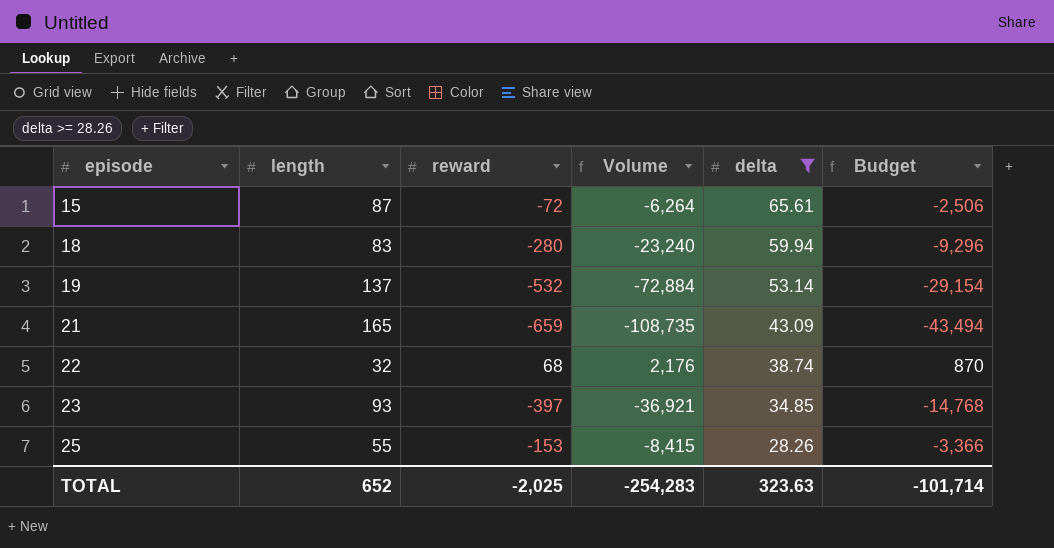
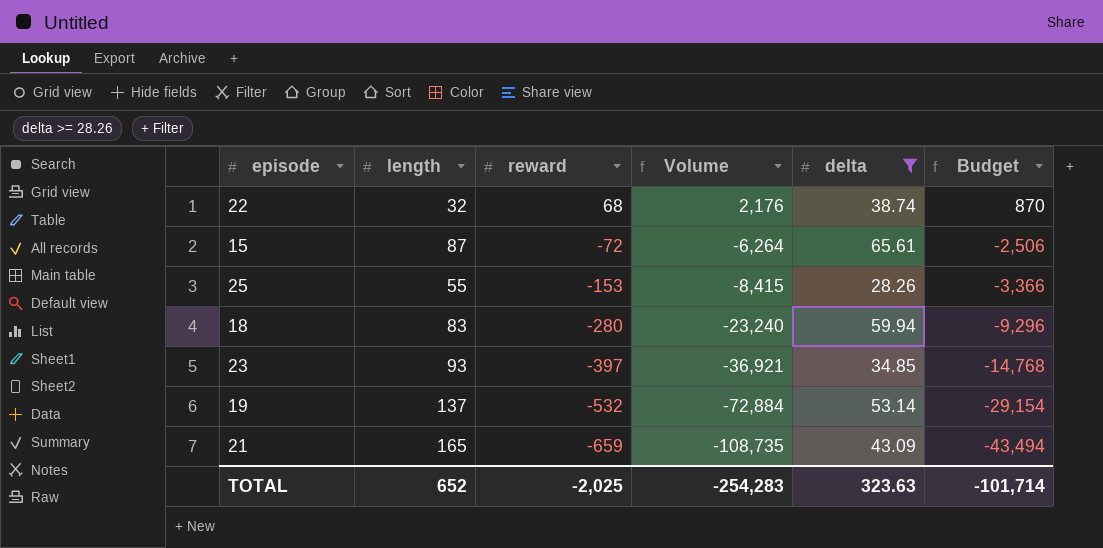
row order: episode ascending -> reward descending

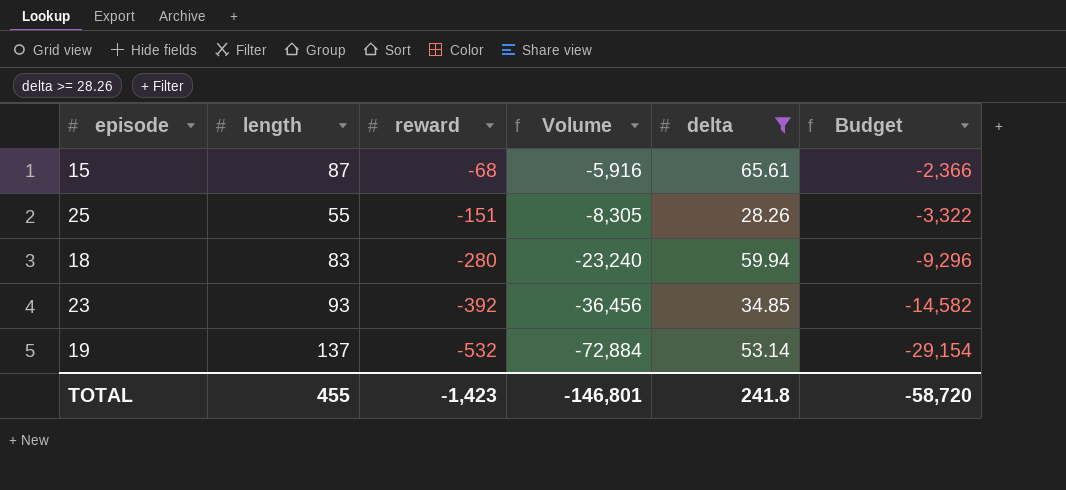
row 22: 32 | 68 | 2,176 | 38.74 | 870 -> none
row 21: 165 | -659 | -108,735 | 43.09 | -43,494 -> none
15 | reward: -72 -> -68
15 | Volume: -6,264 -> -5,916
15 | Budget: -2,506 -> -2,366
25 | reward: -153 -> -151
25 | Volume: -8,415 -> -8,305
25 | Budget: -3,366 -> -3,322
23 | reward: -397 -> -392
23 | Volume: -36,921 -> -36,456
23 | Budget: -14,768 -> -14,582
TOTAL | length: 652 -> 455
TOTAL | reward: -2,025 -> -1,423
TOTAL | Volume: -254,283 -> -146,801
TOTAL | delta: 323.63 -> 241.8
TOTAL | Budget: -101,714 -> -58,720

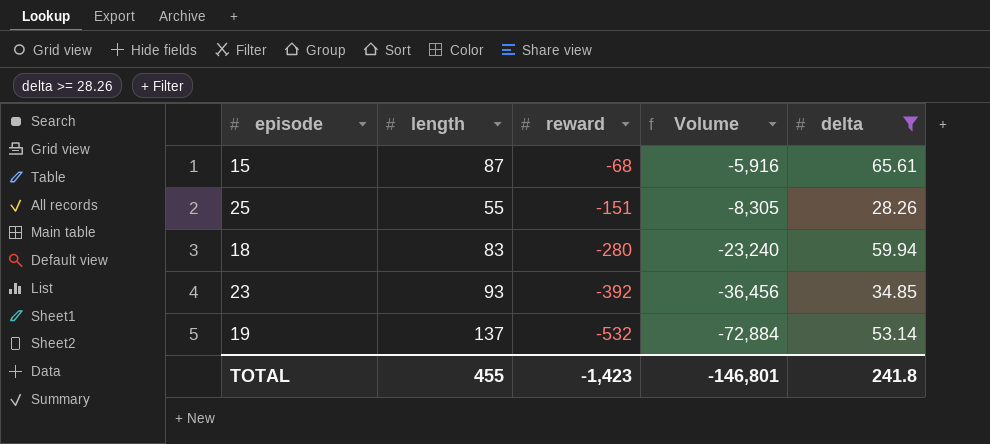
column Budget | formula: [Volume] * 0.4 -> none

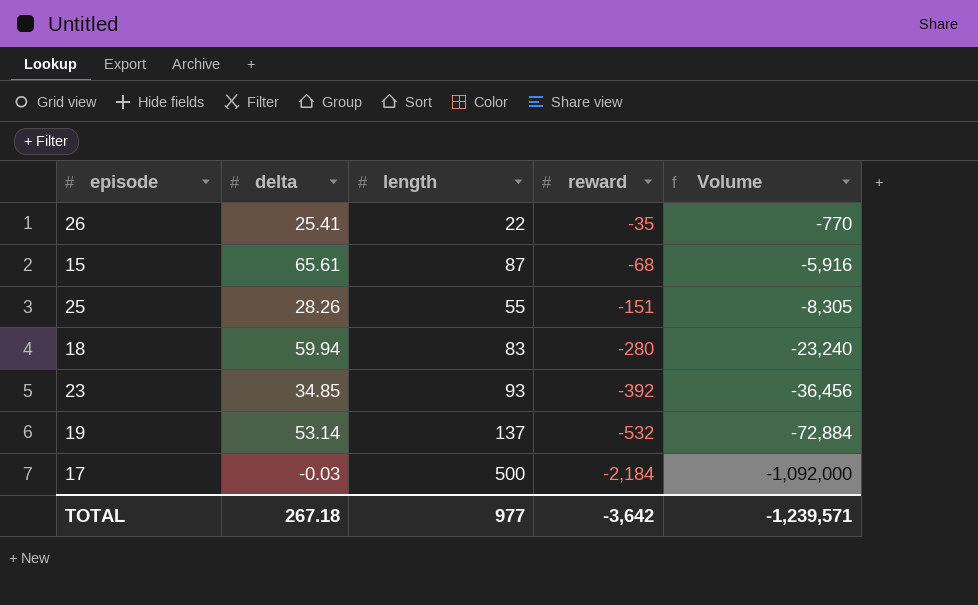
filter: delta >= 28.26 -> none
column delta | position: 5 -> 2
TOTAL | delta: 241.8 -> 267.18
TOTAL | length: 455 -> 977
TOTAL | reward: -1,423 -> -3,642
TOTAL | Volume: -146,801 -> -1,239,571

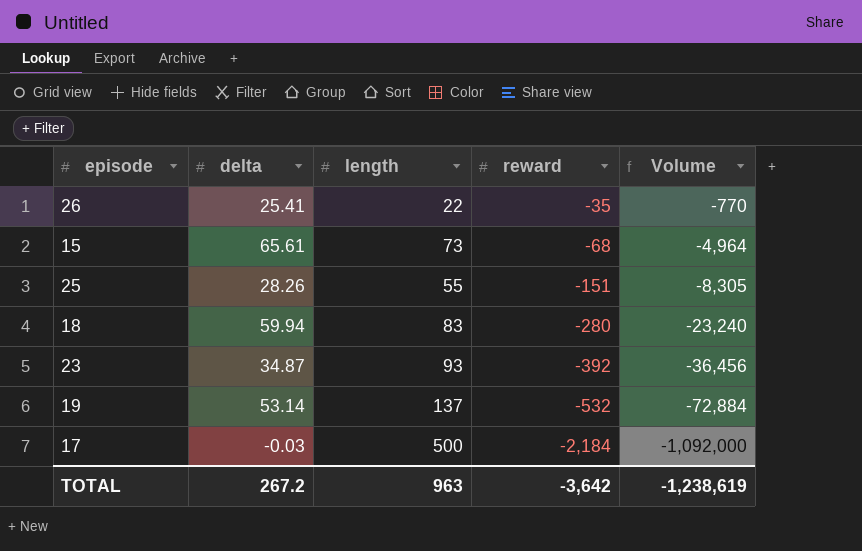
15 | length: 87 -> 73
15 | Volume: -5,916 -> -4,964
23 | delta: 34.85 -> 34.87
TOTAL | delta: 267.18 -> 267.2
TOTAL | length: 977 -> 963
TOTAL | Volume: -1,239,571 -> -1,238,619

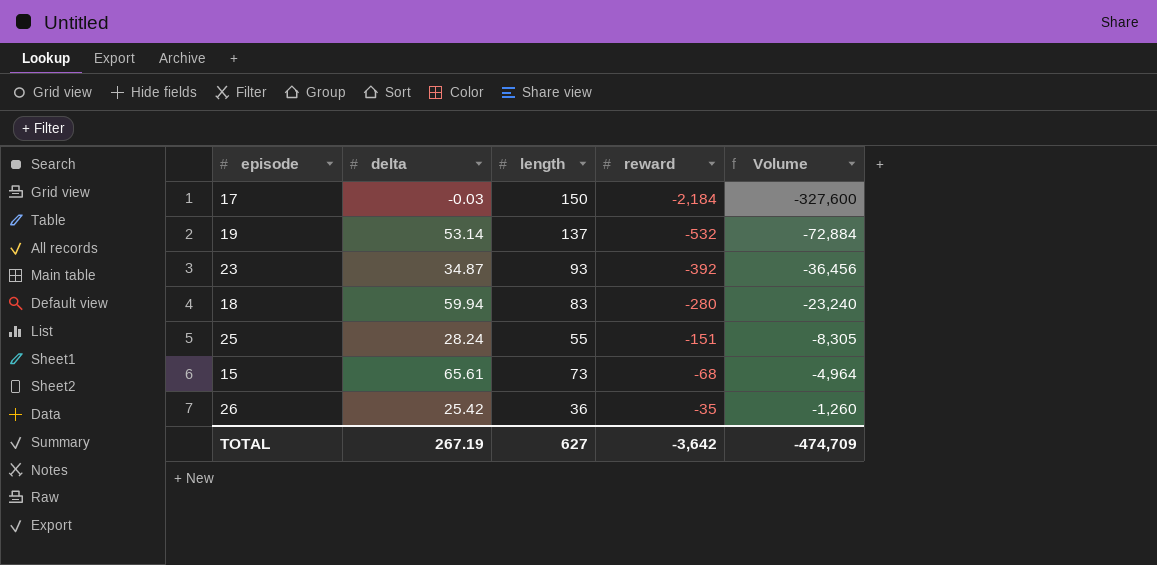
row order: reward descending -> reward ascending
17 | length: 500 -> 150
17 | Volume: -1,092,000 -> -327,600
25 | delta: 28.26 -> 28.24
26 | delta: 25.41 -> 25.42
26 | length: 22 -> 36
26 | Volume: -770 -> -1,260
TOTAL | delta: 267.2 -> 267.19
TOTAL | length: 963 -> 627
TOTAL | Volume: -1,238,619 -> -474,709

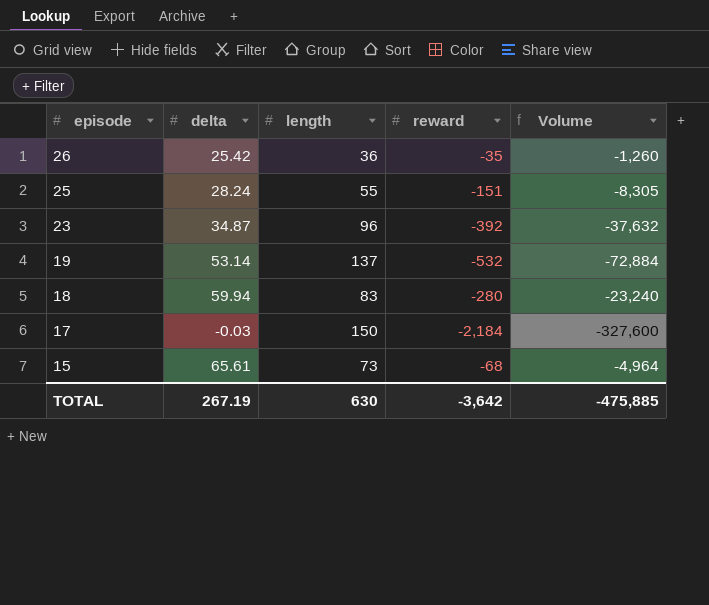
row order: reward ascending -> episode descending
23 | length: 93 -> 96
23 | Volume: -36,456 -> -37,632
TOTAL | length: 627 -> 630
TOTAL | Volume: -474,709 -> -475,885

